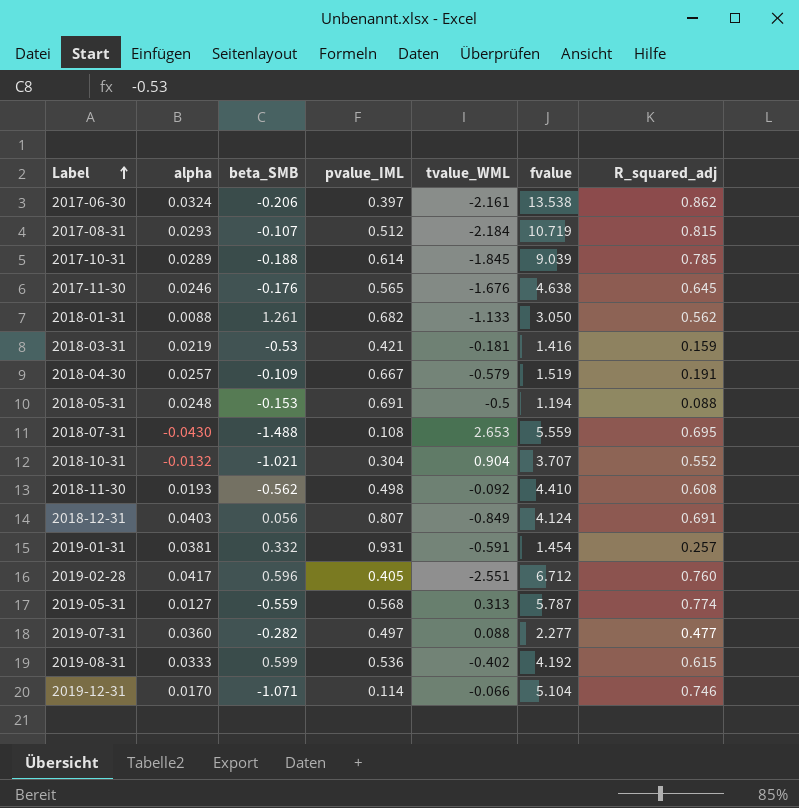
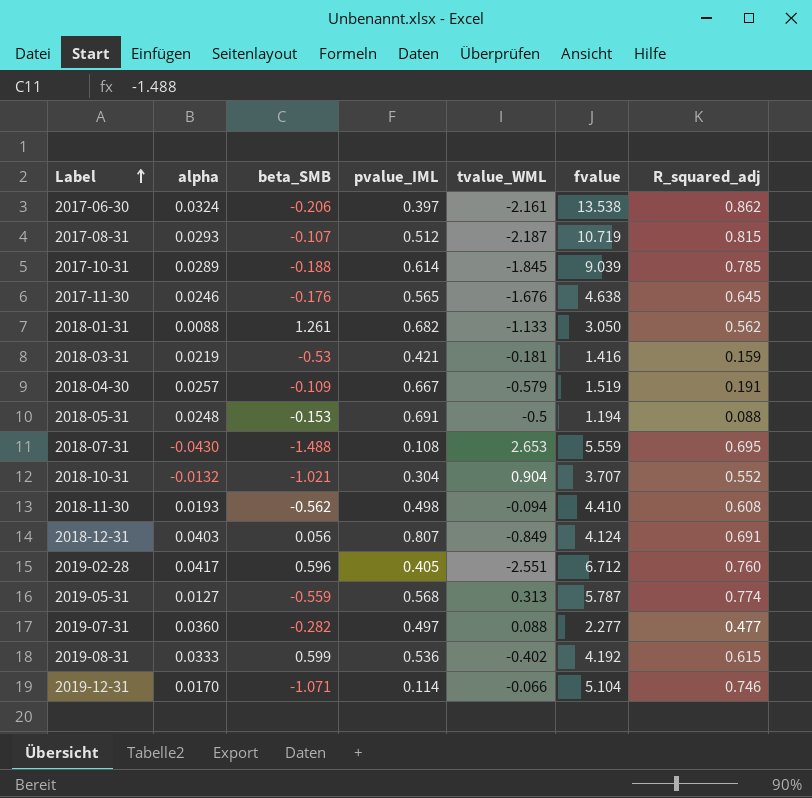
row 2019-01-31: 0.0381 | 0.332 | 0.931 | -0.591 | 1.454 | 0.257 -> none
2017-08-31 | tvalue_WML: -2.184 -> -2.187
2018-11-30 | tvalue_WML: -0.092 -> -0.094

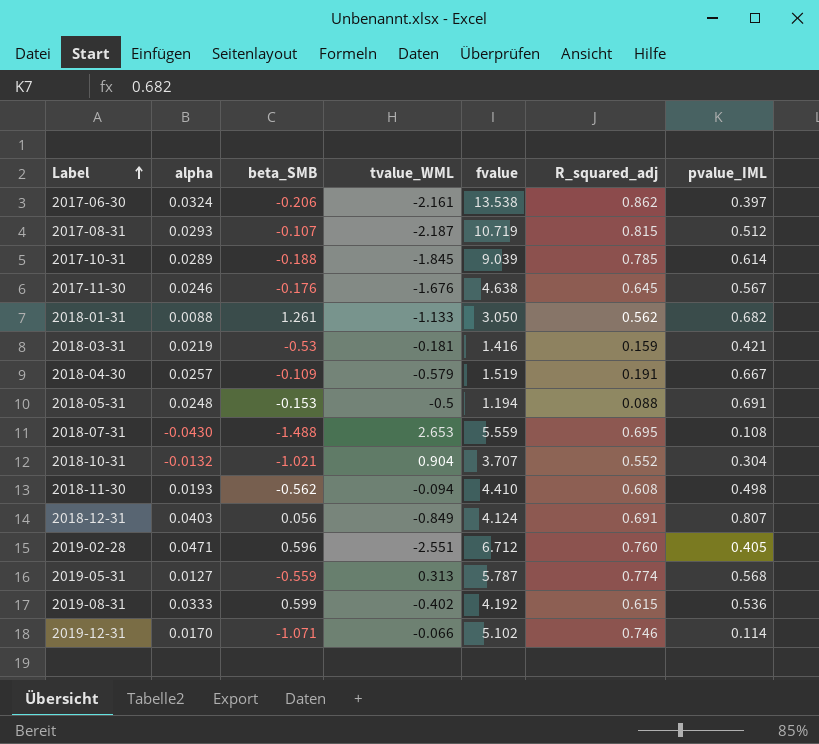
column pvalue_IML | position: 4 -> 7
row 2019-07-31: 0.0360 | -0.282 | 0.497 | 0.088 | 2.277 | 0.477 -> none
2017-11-30 | pvalue_IML: 0.565 -> 0.567
2019-02-28 | alpha: 0.0417 -> 0.0471
2019-12-31 | fvalue: 5.104 -> 5.102

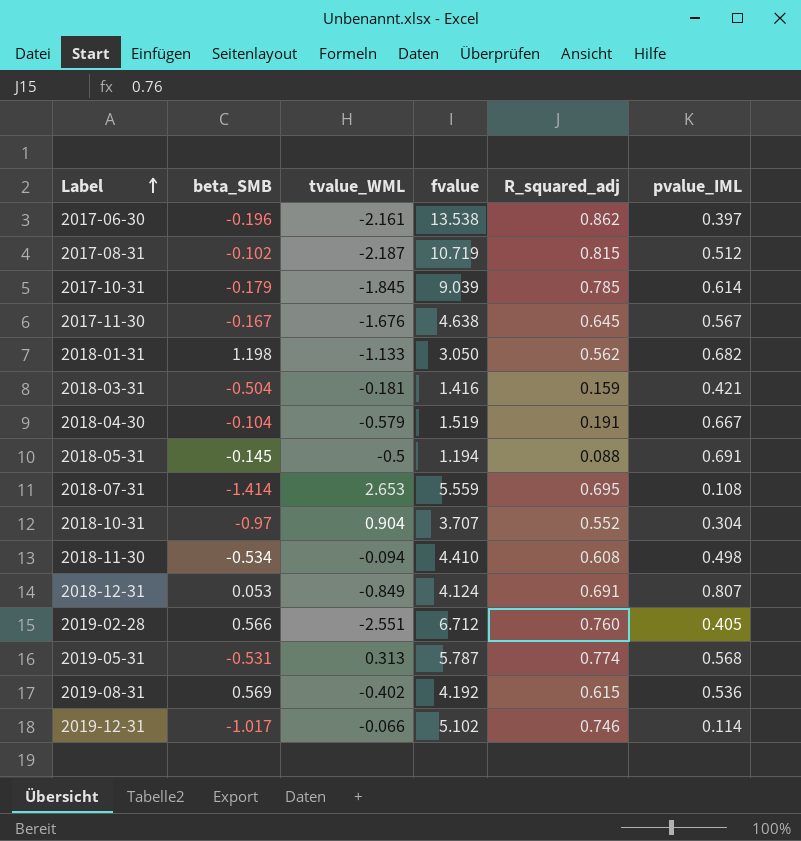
column alpha | position: 2 -> none
2017-06-30 | beta_SMB: -0.206 -> -0.196
2017-08-31 | beta_SMB: -0.107 -> -0.102
2017-10-31 | beta_SMB: -0.188 -> -0.179
2017-11-30 | beta_SMB: -0.176 -> -0.167
2018-01-31 | beta_SMB: 1.261 -> 1.198
2018-03-31 | beta_SMB: -0.53 -> -0.504
2018-04-30 | beta_SMB: -0.109 -> -0.104
2018-05-31 | beta_SMB: -0.153 -> -0.145
2018-07-31 | beta_SMB: -1.488 -> -1.414
2018-10-31 | beta_SMB: -1.021 -> -0.97
2018-11-30 | beta_SMB: -0.562 -> -0.534
2018-12-31 | beta_SMB: 0.056 -> 0.053
2019-02-28 | beta_SMB: 0.596 -> 0.566
2019-05-31 | beta_SMB: -0.559 -> -0.531
2019-08-31 | beta_SMB: 0.599 -> 0.569
2019-12-31 | beta_SMB: -1.071 -> -1.017

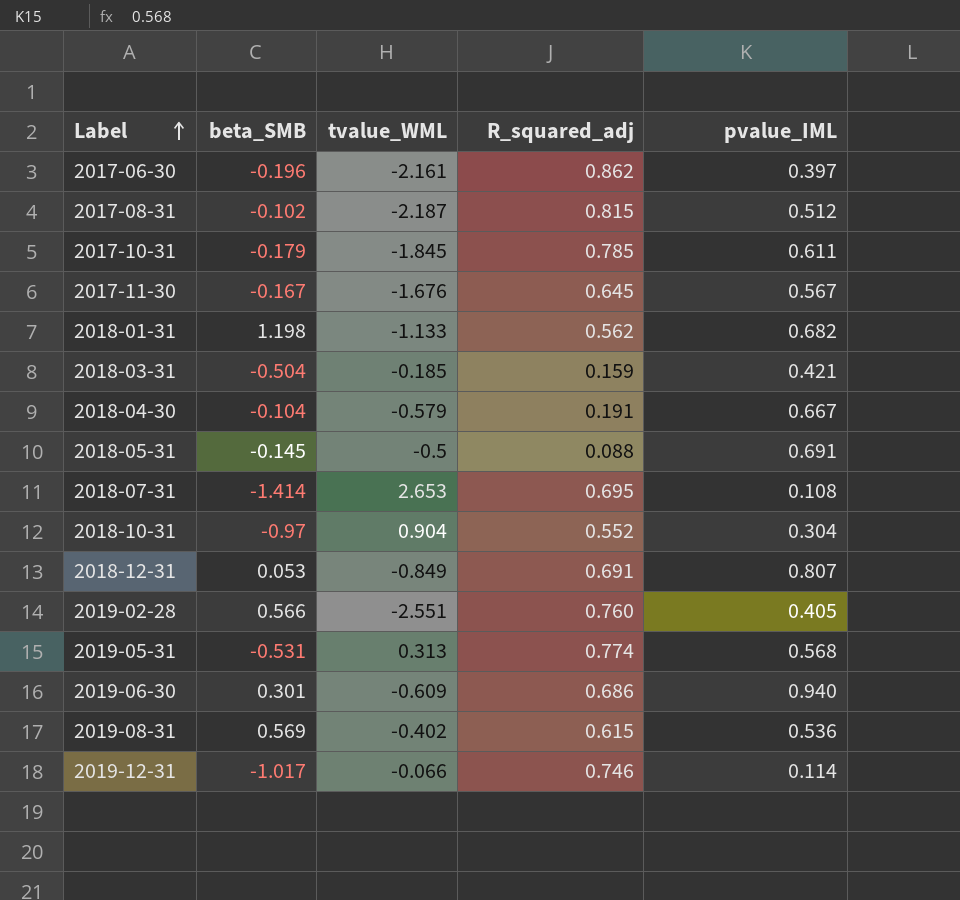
column fvalue | position: 4 -> none
row 2018-11-30: -0.534 | -0.094 | 4.410 | 0.608 | 0.498 -> none
2017-10-31 | pvalue_IML: 0.614 -> 0.611
2018-03-31 | tvalue_WML: -0.181 -> -0.185
row 2019-06-30: none -> 0.301 | -0.609 | 0.686 | 0.940

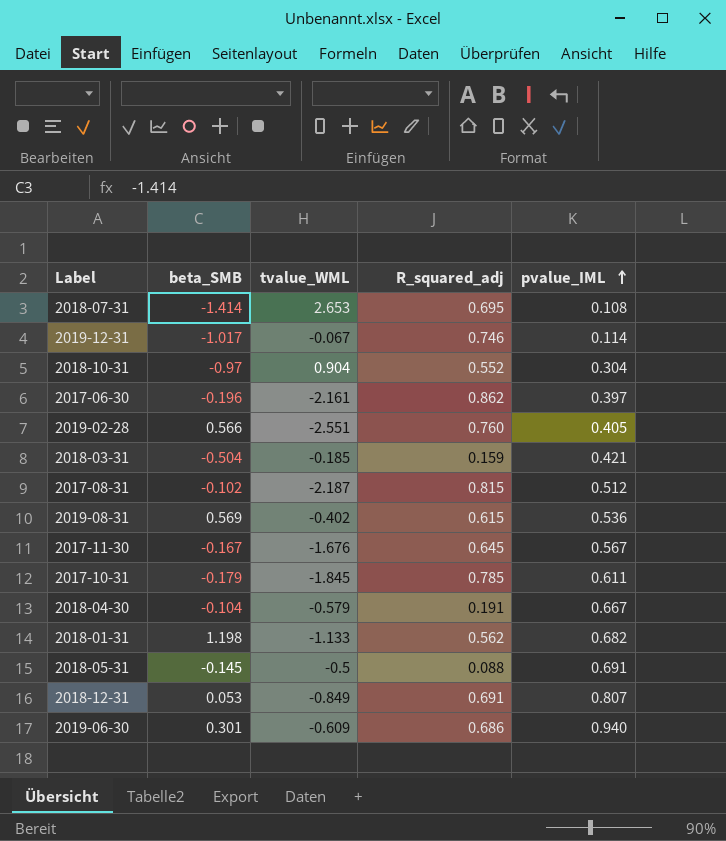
row order: Label ascending -> pvalue_IML ascending
row 2019-05-31: -0.531 | 0.313 | 0.774 | 0.568 -> none
2019-12-31 | tvalue_WML: -0.066 -> -0.067

